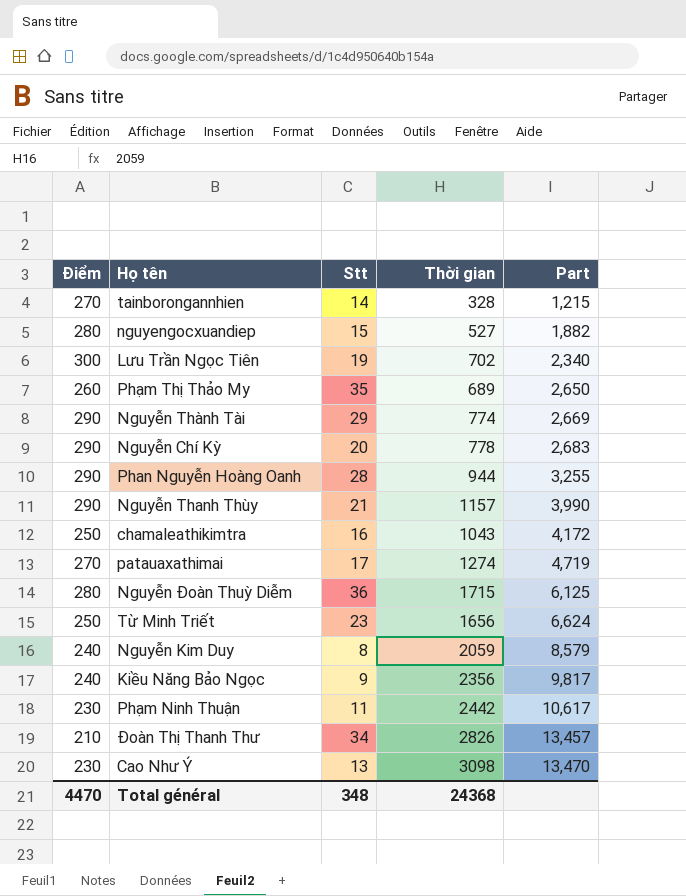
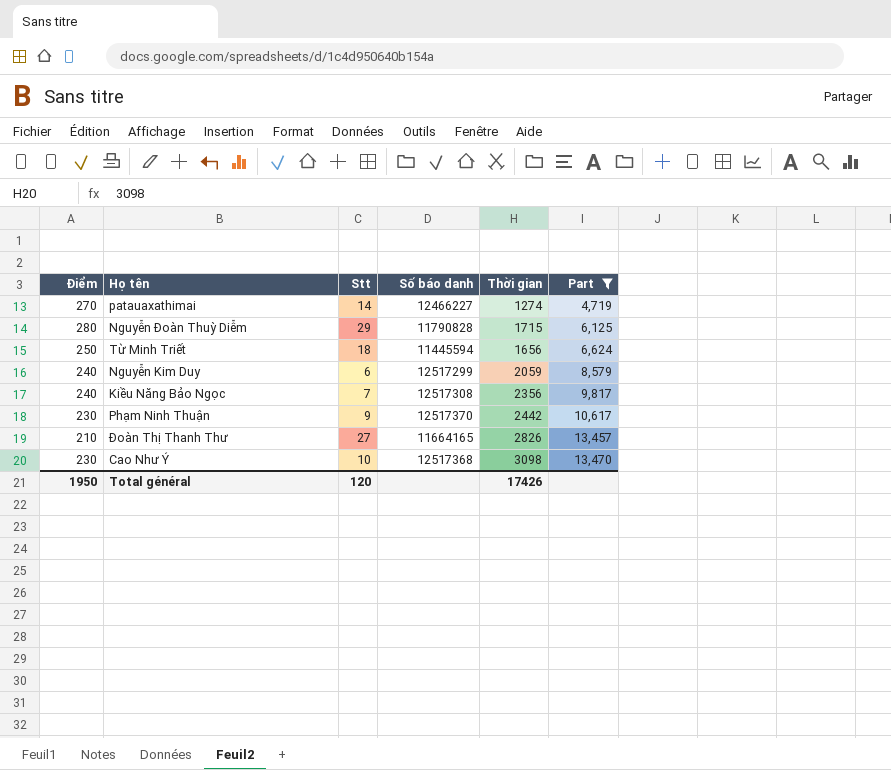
filter: none -> Part >= 4,719
column Số báo danh | position: none -> 4
patauaxathimai | Stt: 17 -> 14
Nguyễn Đoàn Thuỳ Diễm | Stt: 36 -> 29
Từ Minh Triết | Stt: 23 -> 18
Nguyễn Kim Duy | Stt: 8 -> 6
Kiều Năng Bảo Ngọc | Stt: 9 -> 7
Phạm Ninh Thuận | Stt: 11 -> 9
Đoàn Thị Thanh Thư | Stt: 34 -> 27
Cao Như Ý | Stt: 13 -> 10
Total général | Điểm: 4470 -> 1950
Total général | Stt: 348 -> 120
Total général | Thời gian: 24368 -> 17426

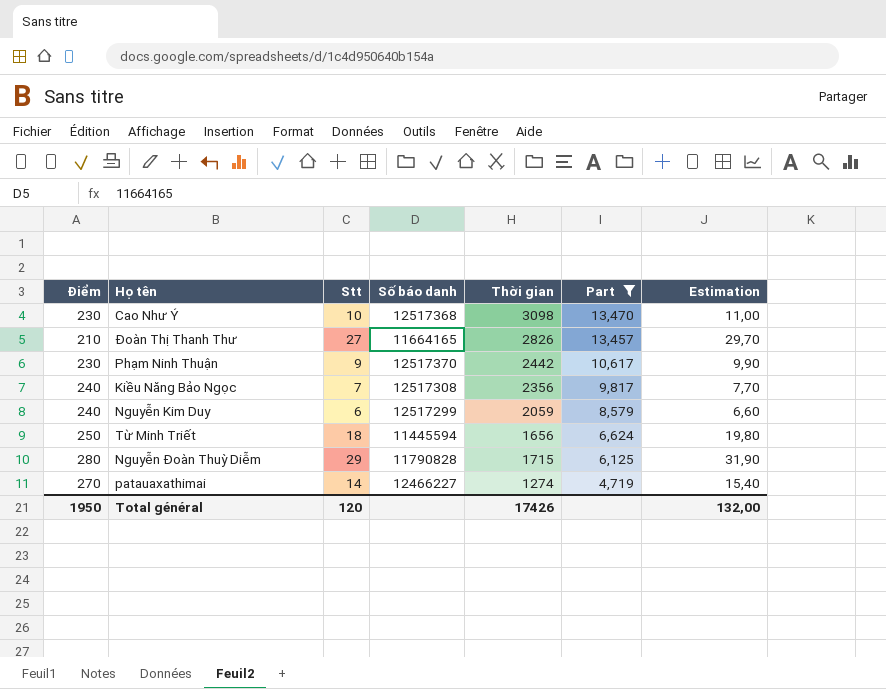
row order: Part ascending -> Part descending
column Estimation | formula: none -> [Stt] * 1,1

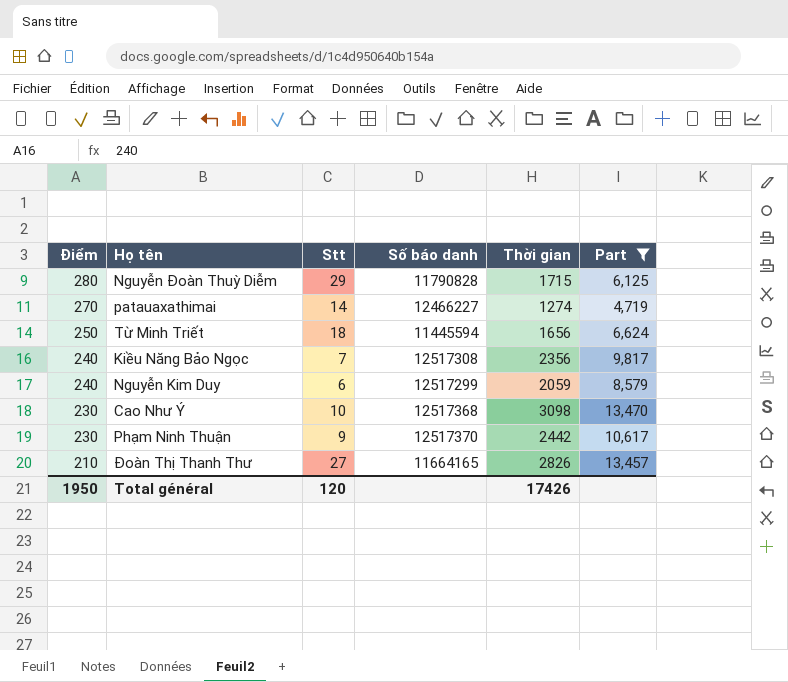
row order: Part descending -> Điểm descending
column Estimation | formula: [Stt] * 1,1 -> none

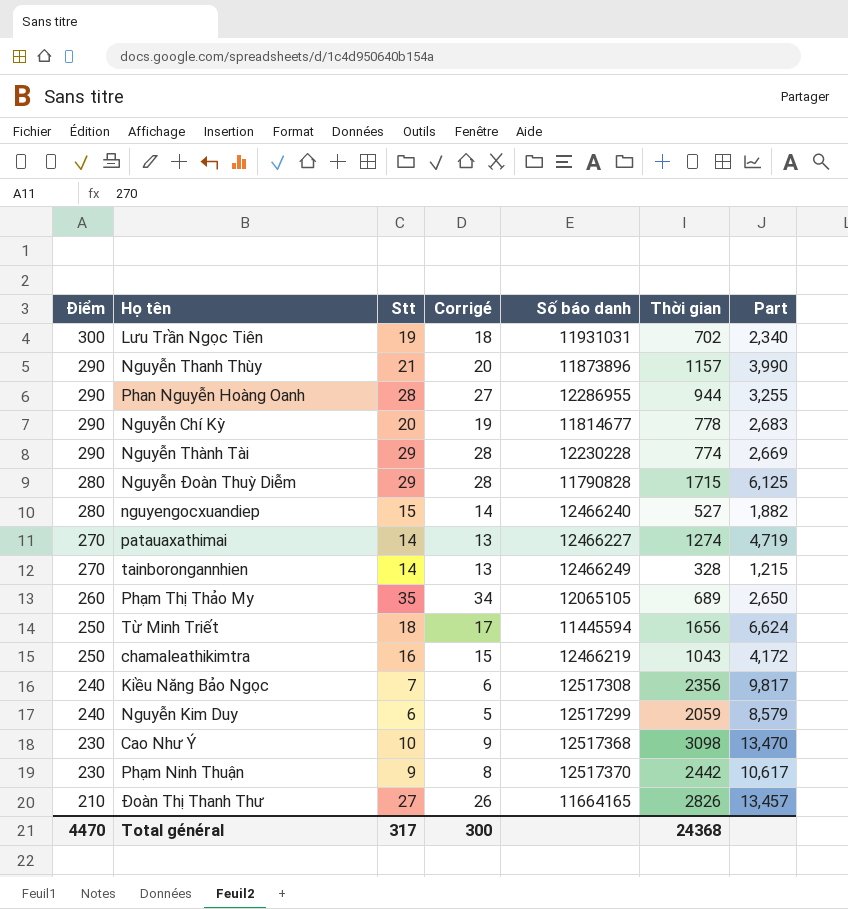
filter: Part >= 4,719 -> none
column Corrigé | formula: none -> [Stt] - 1
Total général | Điểm: 1950 -> 4470
Total général | Stt: 120 -> 317
Total général | Thời gian: 17426 -> 24368

